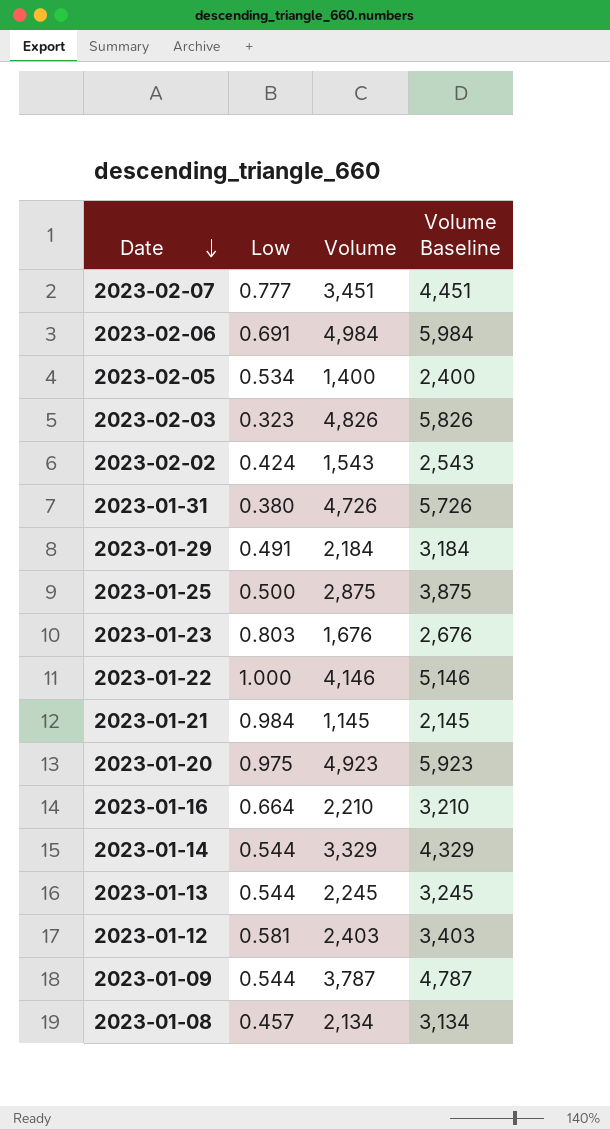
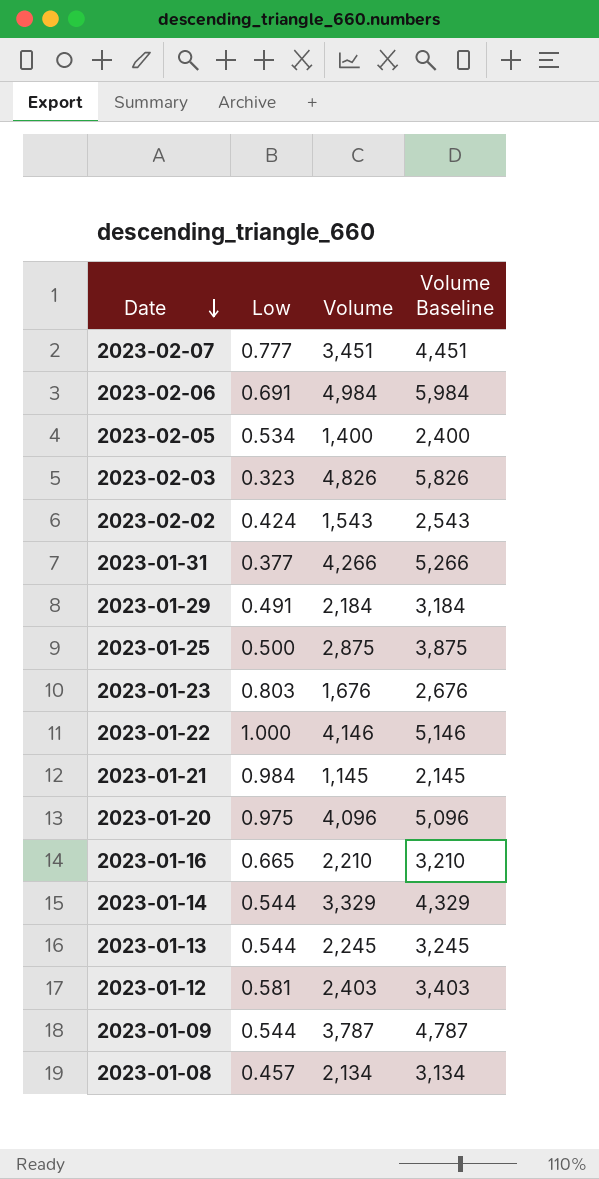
2023-01-31 | Low: 0.380 -> 0.377
2023-01-31 | Volume: 4,726 -> 4,266
2023-01-31 | Volume Baseline: 5,726 -> 5,266
2023-01-20 | Volume: 4,923 -> 4,096
2023-01-20 | Volume Baseline: 5,923 -> 5,096
2023-01-16 | Low: 0.664 -> 0.665

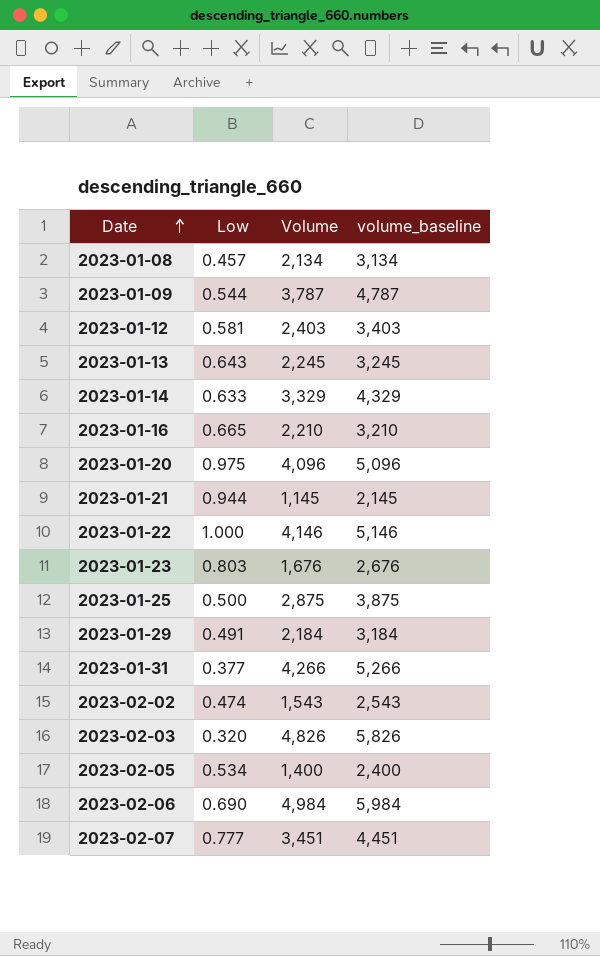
row order: Date descending -> Date ascending
column name: Volume Baseline -> volume_baseline
2023-01-13 | Low: 0.544 -> 0.643
2023-01-14 | Low: 0.544 -> 0.633
2023-01-21 | Low: 0.984 -> 0.944
2023-02-02 | Low: 0.424 -> 0.474
2023-02-03 | Low: 0.323 -> 0.320
2023-02-06 | Low: 0.691 -> 0.690

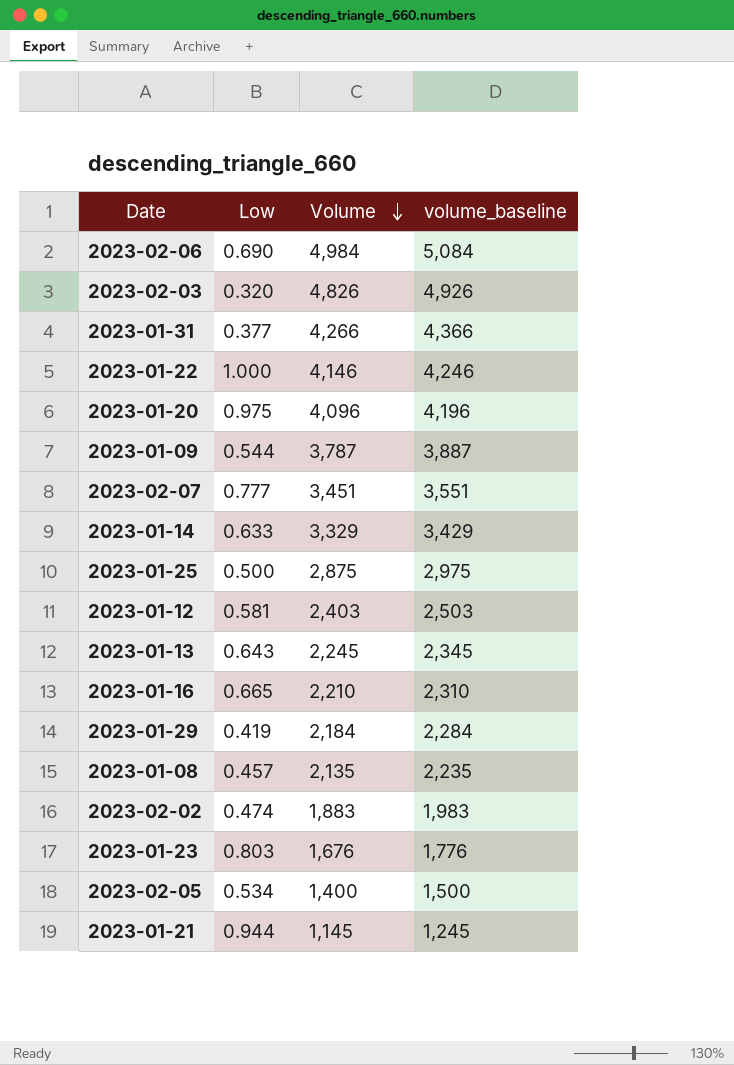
row order: Date ascending -> Volume descending
column volume_baseline | formula: [Volume] + 1000 -> [Volume] + 100
2023-01-29 | Low: 0.491 -> 0.419
2023-01-08 | Volume: 2,134 -> 2,135
2023-02-02 | Volume: 1,543 -> 1,883

